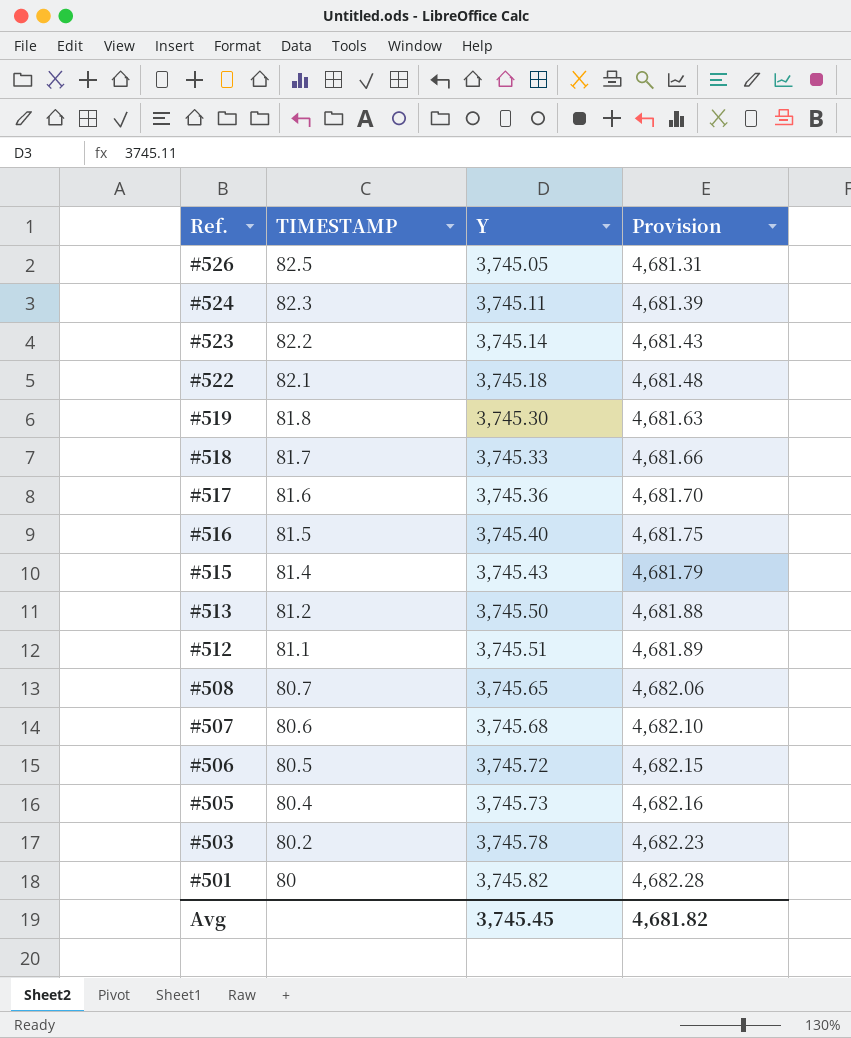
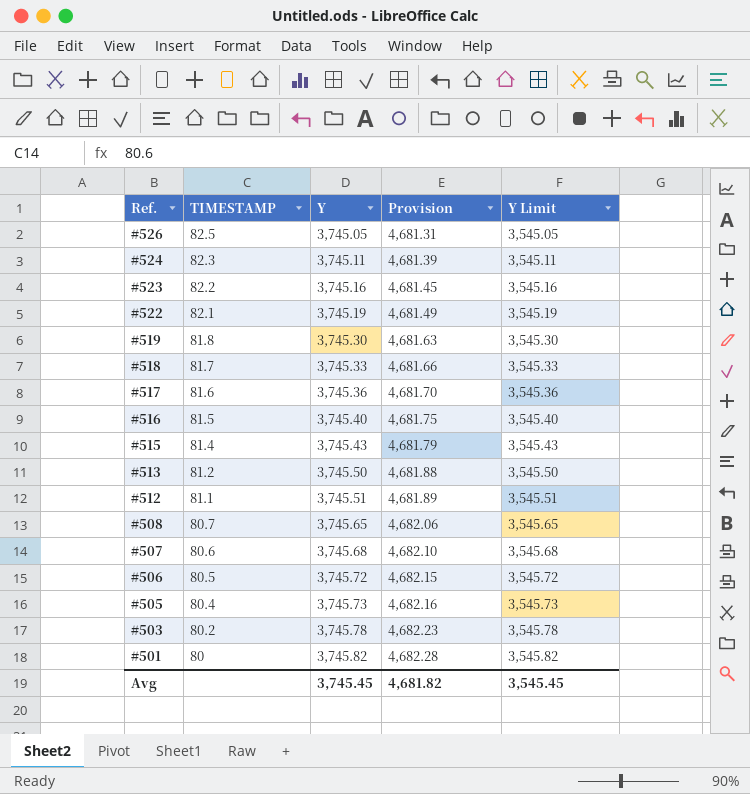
column Y Limit | formula: none -> [Y] - 200
#523 | Y: 3,745.14 -> 3,745.16
#523 | Provision: 4,681.43 -> 4,681.45
#522 | Y: 3,745.18 -> 3,745.19
#522 | Provision: 4,681.48 -> 4,681.49

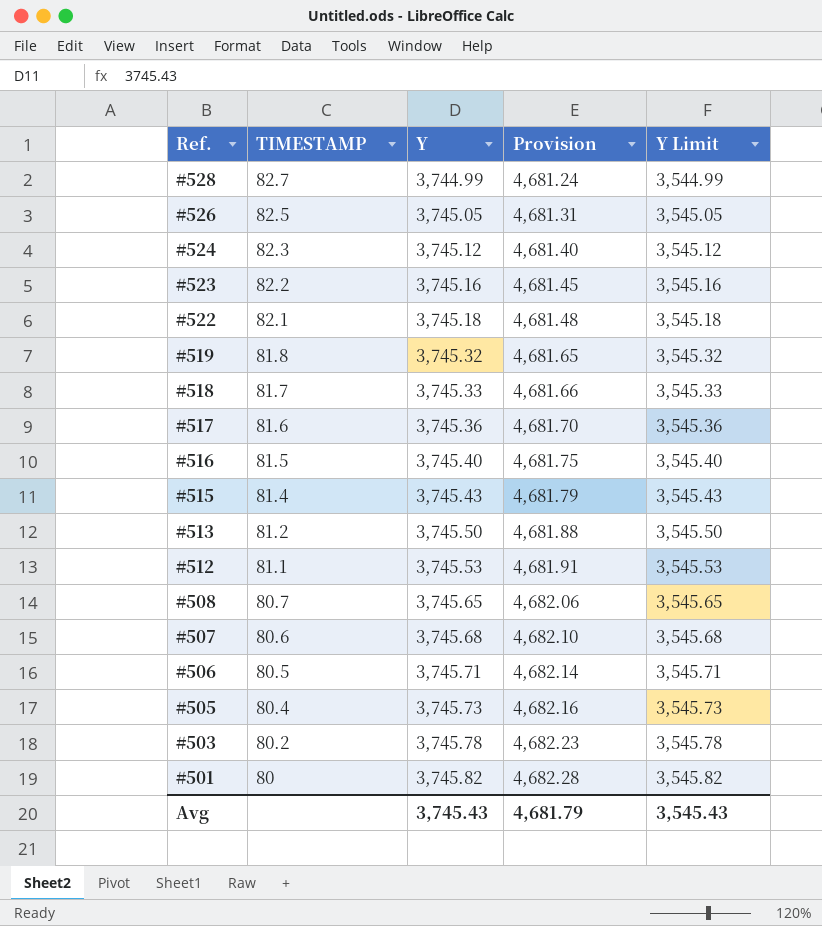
row #528: none -> 82.7 | 3,744.99 | 4,681.24 | 3,544.99
#524 | Y: 3,745.11 -> 3,745.12
#524 | Provision: 4,681.39 -> 4,681.40
#524 | Y Limit: 3,545.11 -> 3,545.12
#522 | Y: 3,745.19 -> 3,745.18
#522 | Provision: 4,681.49 -> 4,681.48
#522 | Y Limit: 3,545.19 -> 3,545.18
#519 | Y: 3,745.30 -> 3,745.32
#519 | Provision: 4,681.63 -> 4,681.65
#519 | Y Limit: 3,545.30 -> 3,545.32
#512 | Y: 3,745.51 -> 3,745.53
#512 | Provision: 4,681.89 -> 4,681.91
#512 | Y Limit: 3,545.51 -> 3,545.53
#506 | Y: 3,745.72 -> 3,745.71
#506 | Provision: 4,682.15 -> 4,682.14
#506 | Y Limit: 3,545.72 -> 3,545.71
Avg | Y: 3,745.45 -> 3,745.43
Avg | Provision: 4,681.82 -> 4,681.79
Avg | Y Limit: 3,545.45 -> 3,545.43

